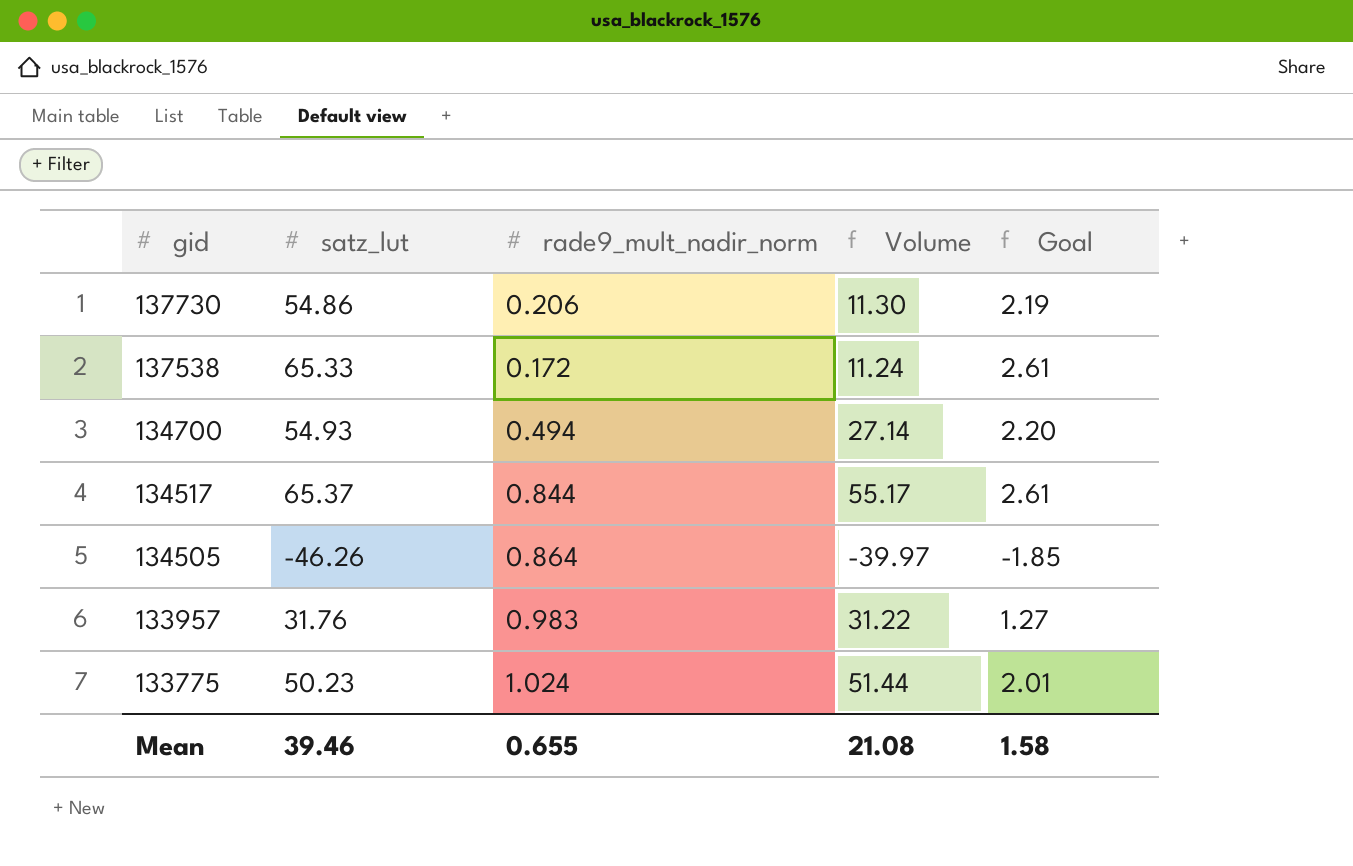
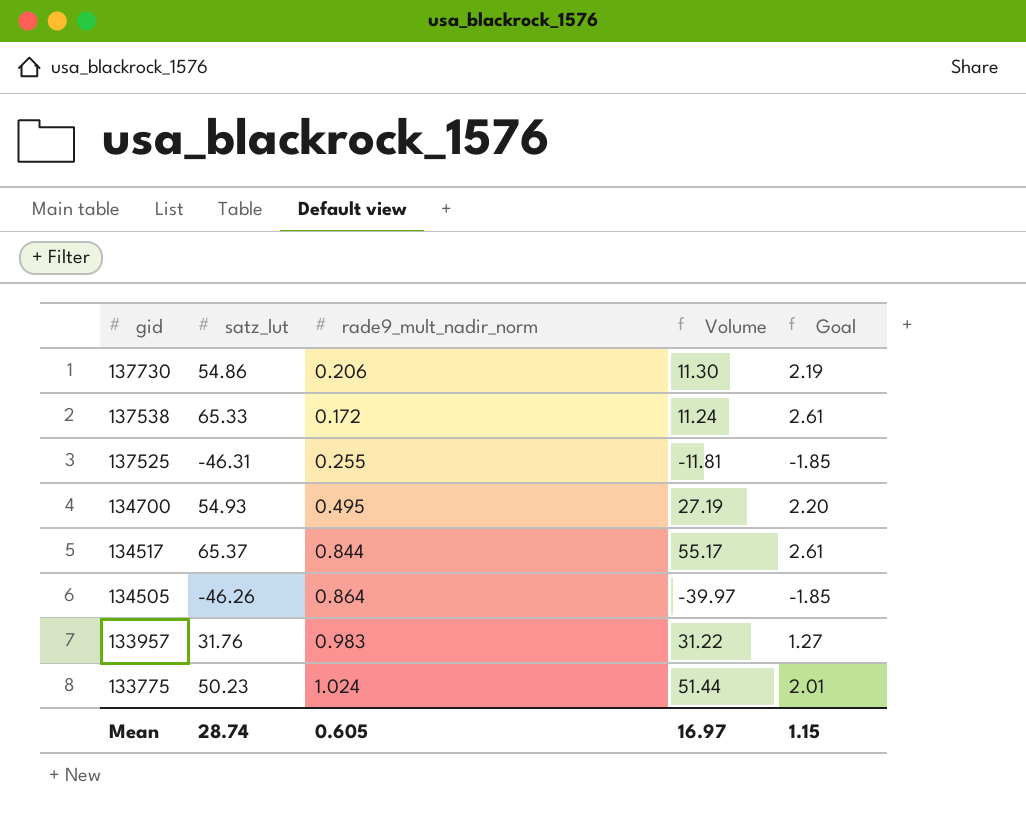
row 137525: none -> -46.31 | 0.255 | -11.81 | -1.85
134700 | rade9_mult_nadir_norm: 0.494 -> 0.495
134700 | Volume: 27.14 -> 27.19
Mean | satz_lut: 39.46 -> 28.74
Mean | rade9_mult_nadir_norm: 0.655 -> 0.605
Mean | Volume: 21.08 -> 16.97
Mean | Goal: 1.58 -> 1.15

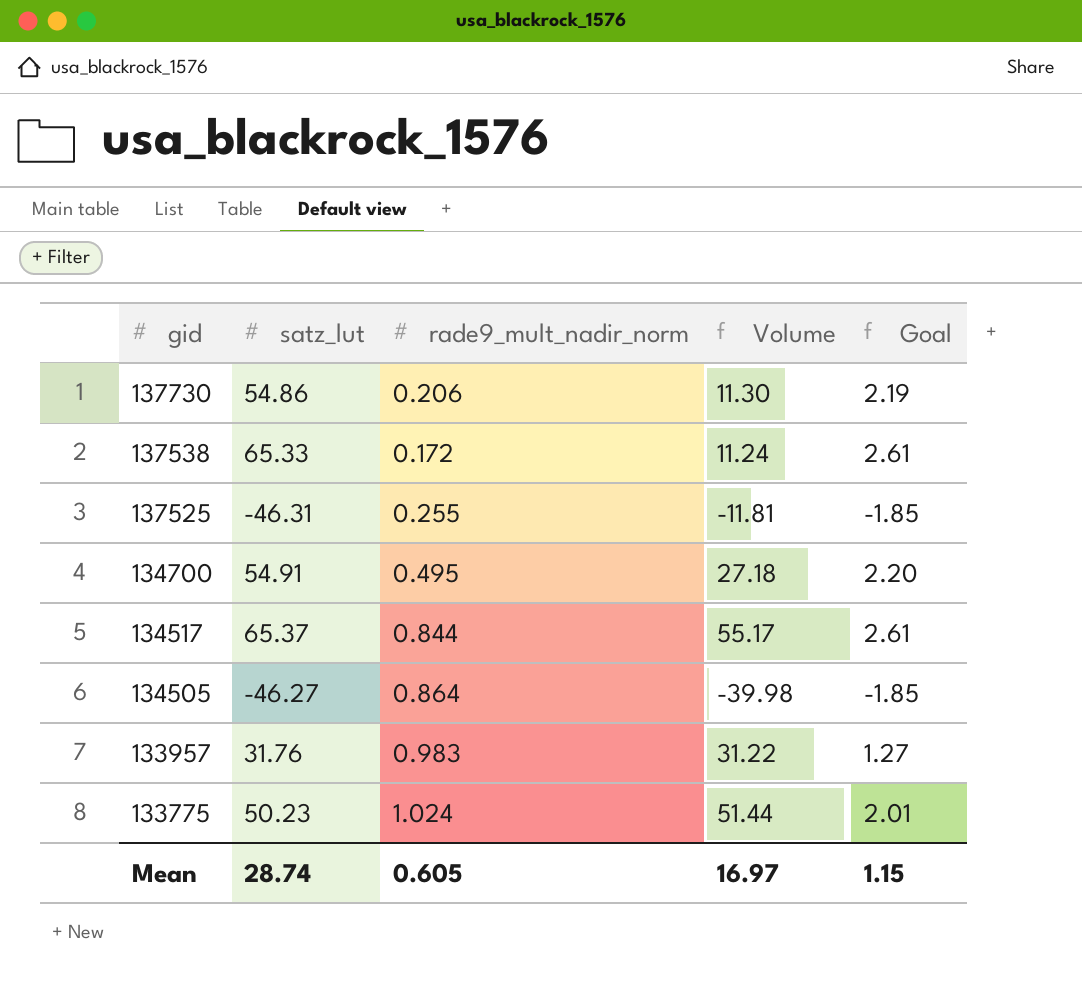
134700 | satz_lut: 54.93 -> 54.91
134700 | Volume: 27.19 -> 27.18
134505 | satz_lut: -46.26 -> -46.27
134505 | Volume: -39.97 -> -39.98

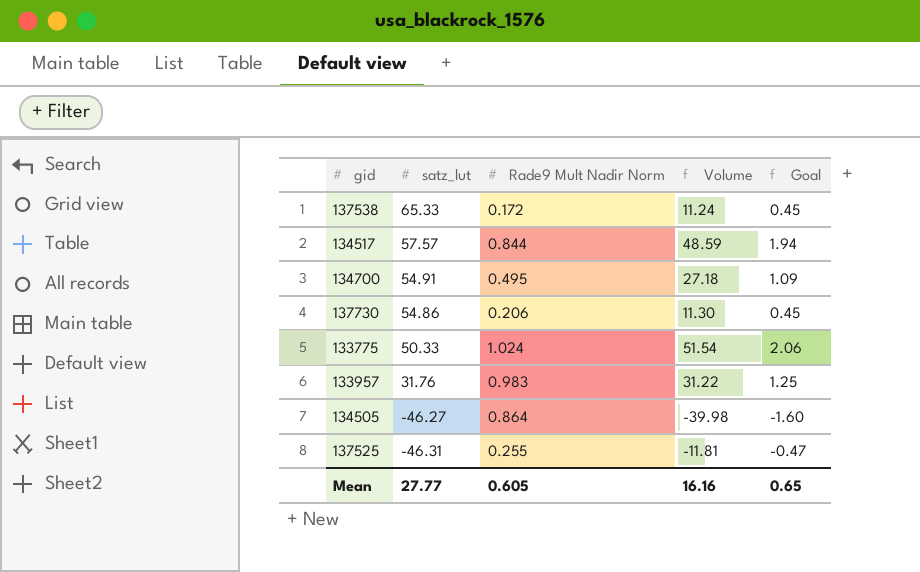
row order: gid descending -> satz_lut descending
column name: rade9_mult_nadir_norm -> Rade9 Mult Nadir Norm
column Goal | formula: [satz_lut] * 0.04 -> [Volume] * 0.04
134517 | satz_lut: 65.37 -> 57.57
134517 | Volume: 55.17 -> 48.59
133775 | satz_lut: 50.23 -> 50.33
133775 | Volume: 51.44 -> 51.54
Mean | satz_lut: 28.74 -> 27.77
Mean | Volume: 16.97 -> 16.16
Mean | Goal: 1.15 -> 0.65

